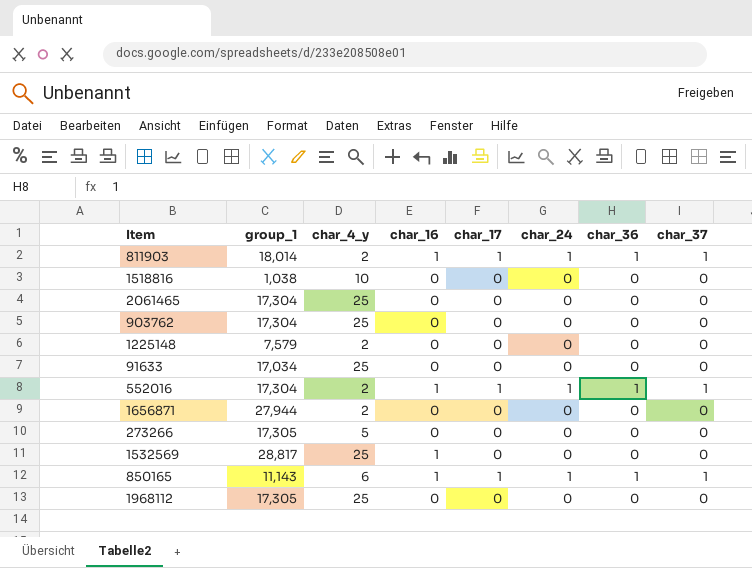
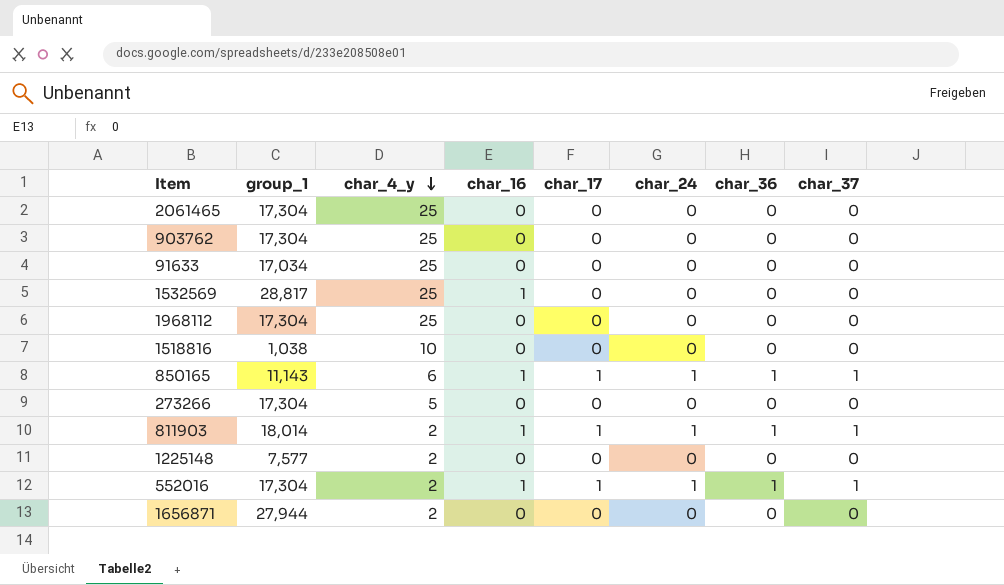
row order: none -> char_4_y descending
1968112 | group_1: 17,305 -> 17,304
273266 | group_1: 17,305 -> 17,304
1225148 | group_1: 7,579 -> 7,577

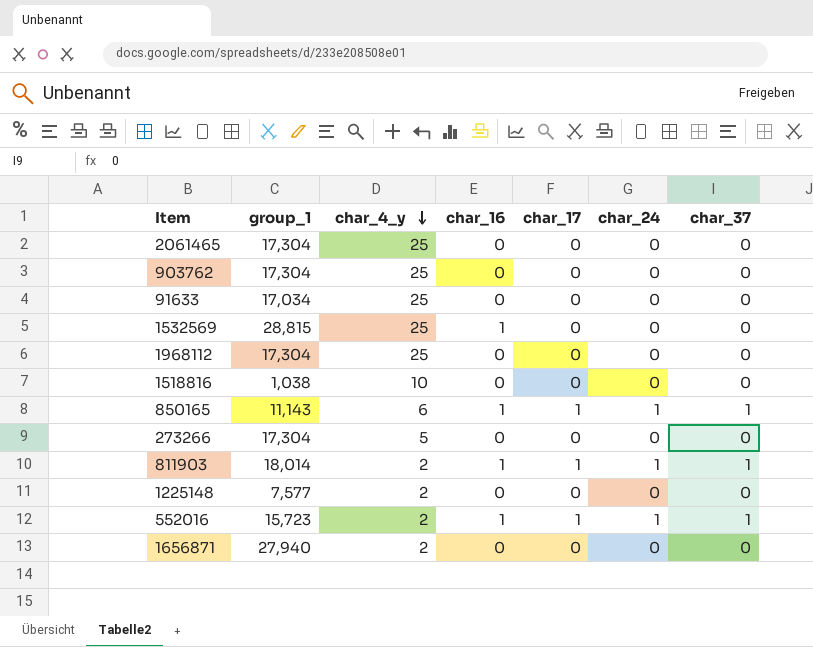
column char_36 | position: 7 -> none
1532569 | group_1: 28,817 -> 28,815
552016 | group_1: 17,304 -> 15,723
1656871 | group_1: 27,944 -> 27,940

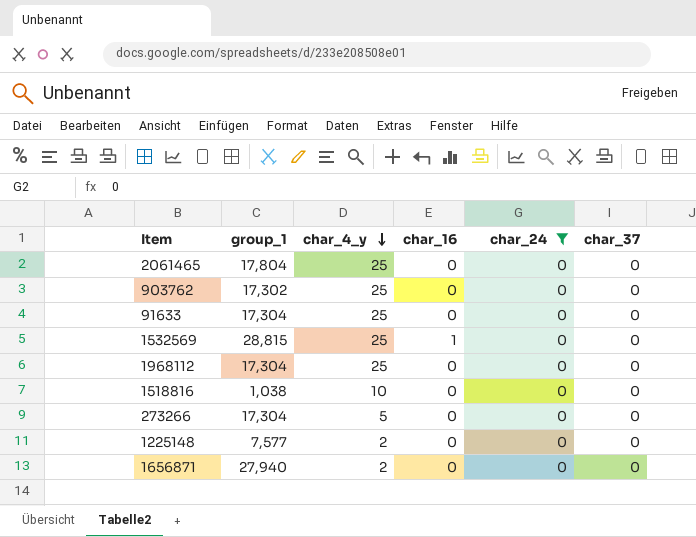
filter: none -> char_24 = 0
column char_17 | position: 5 -> none
2061465 | group_1: 17,304 -> 17,804
903762 | group_1: 17,304 -> 17,302
91633 | group_1: 17,034 -> 17,304

